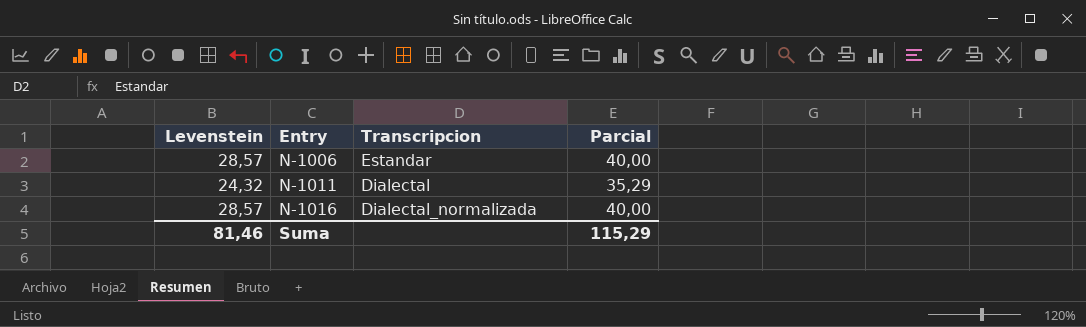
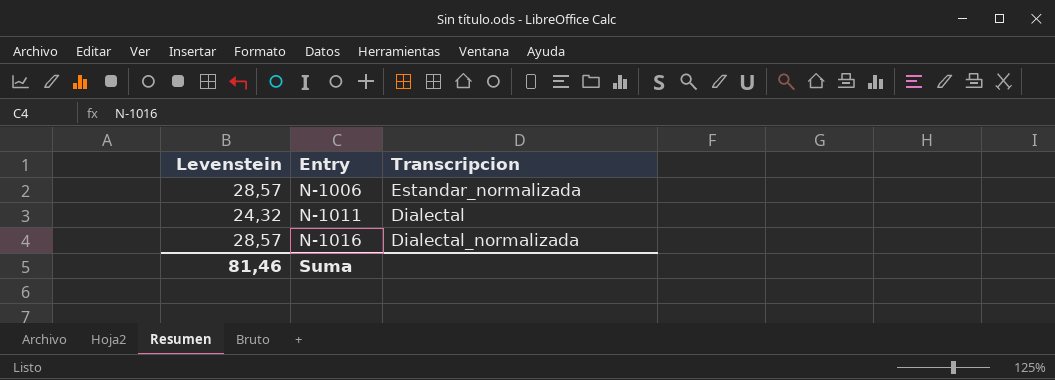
column Parcial | position: 4 -> none
N-1006 | Transcripcion: Estandar -> Estandar_normalizada

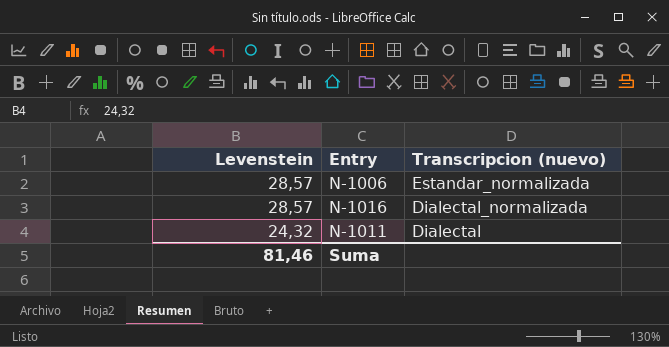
row order: Entry ascending -> Levenstein descending
column name: Transcripcion -> Transcripcion (nuevo)

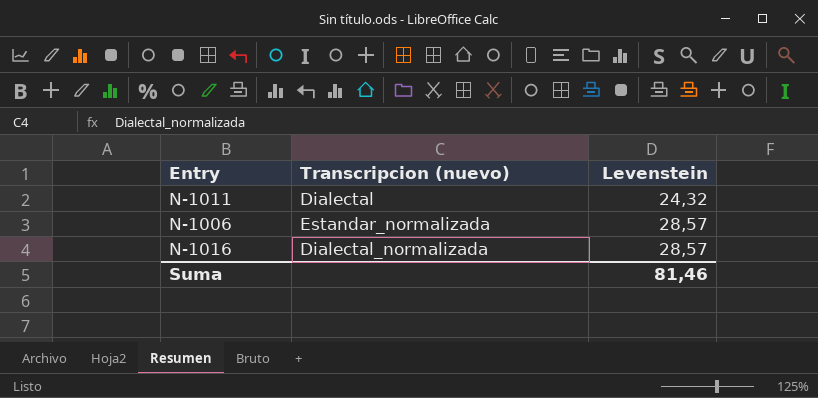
row order: Levenstein descending -> Levenstein ascending
column Levenstein | position: 1 -> 3

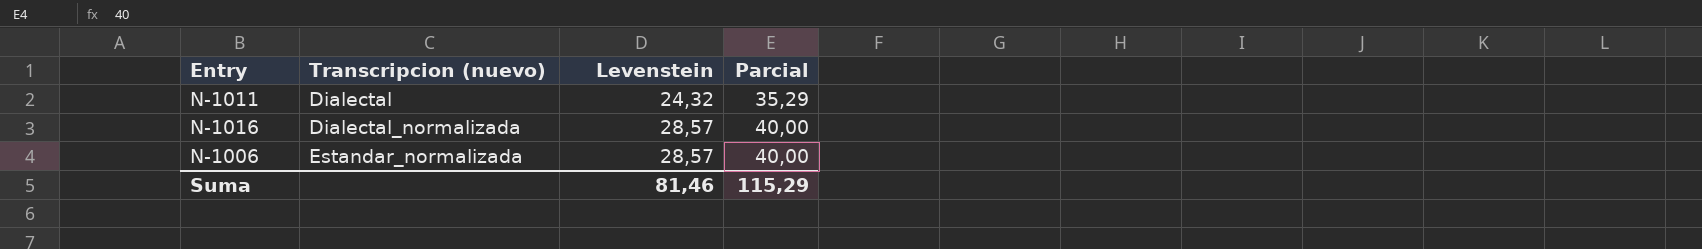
row order: Levenstein ascending -> Transcripcion (nuevo) ascending
column Parcial | position: none -> 4

